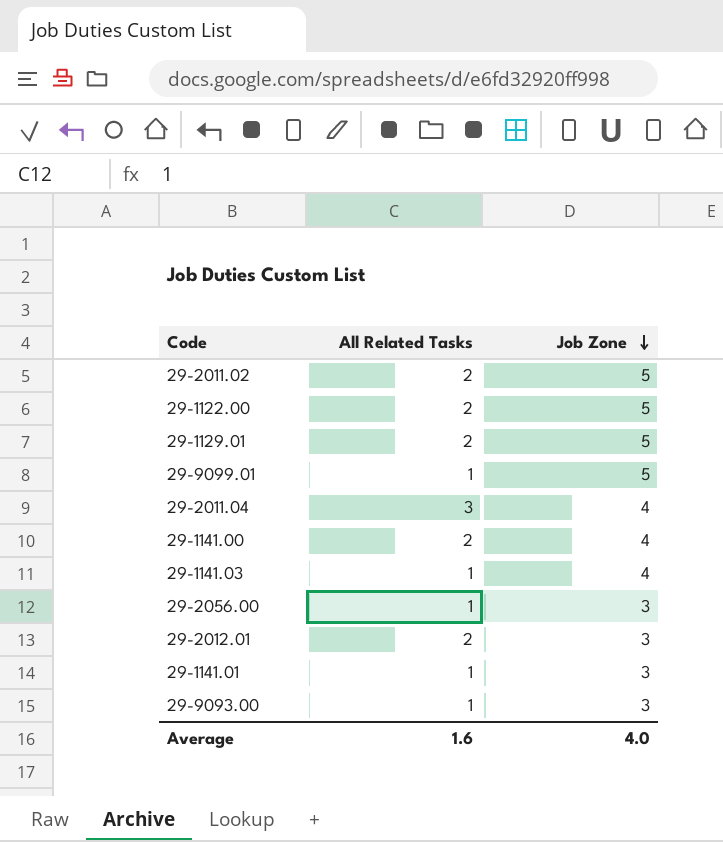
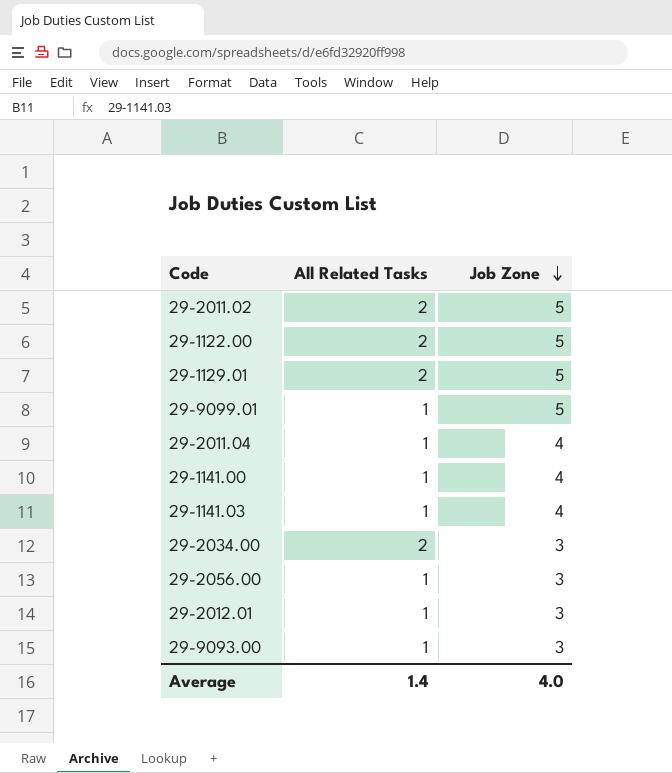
row 29-1141.01: 1 | 3 -> none
29-2011.04 | All Related Tasks: 3 -> 1
29-1141.00 | All Related Tasks: 2 -> 1
row 29-2034.00: none -> 2 | 3
29-2012.01 | All Related Tasks: 2 -> 1
Average | All Related Tasks: 1.6 -> 1.4

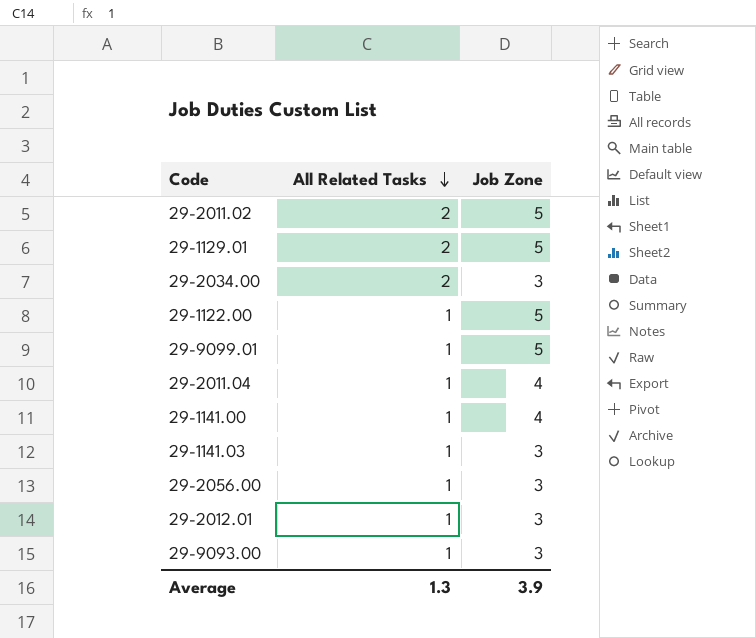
row order: Job Zone descending -> All Related Tasks descending
29-1122.00 | All Related Tasks: 2 -> 1
29-1141.03 | Job Zone: 4 -> 3
Average | All Related Tasks: 1.4 -> 1.3
Average | Job Zone: 4.0 -> 3.9

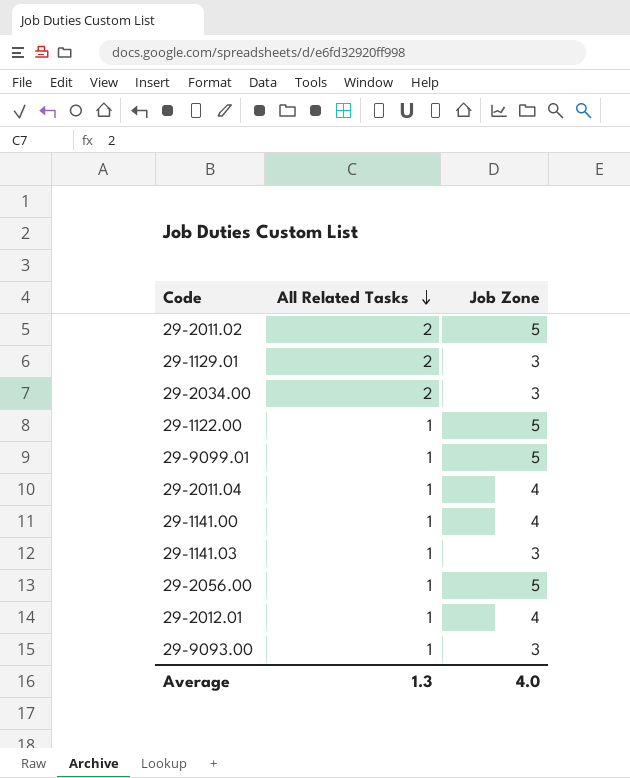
29-1129.01 | Job Zone: 5 -> 3
29-2056.00 | Job Zone: 3 -> 5
29-2012.01 | Job Zone: 3 -> 4
Average | Job Zone: 3.9 -> 4.0

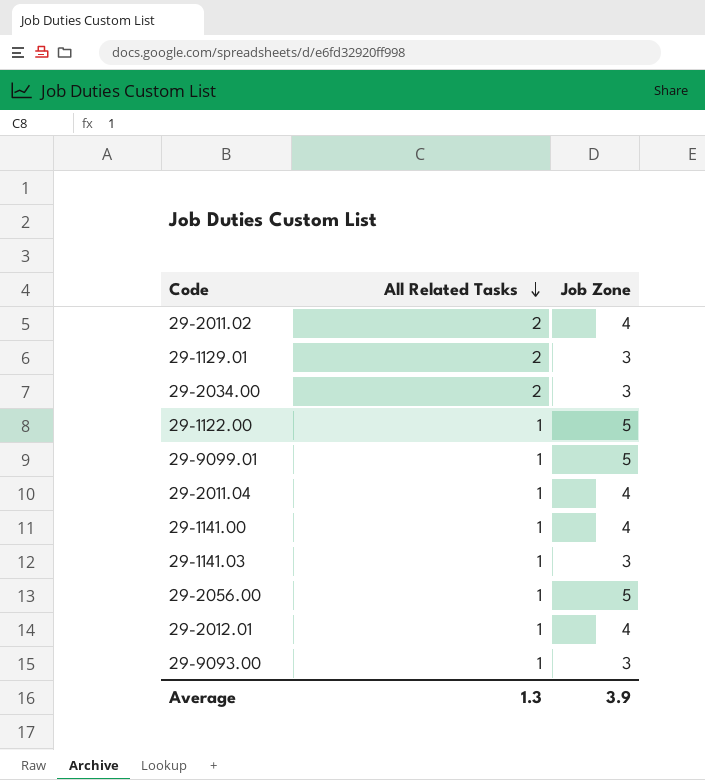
29-2011.02 | Job Zone: 5 -> 4
Average | Job Zone: 4.0 -> 3.9

